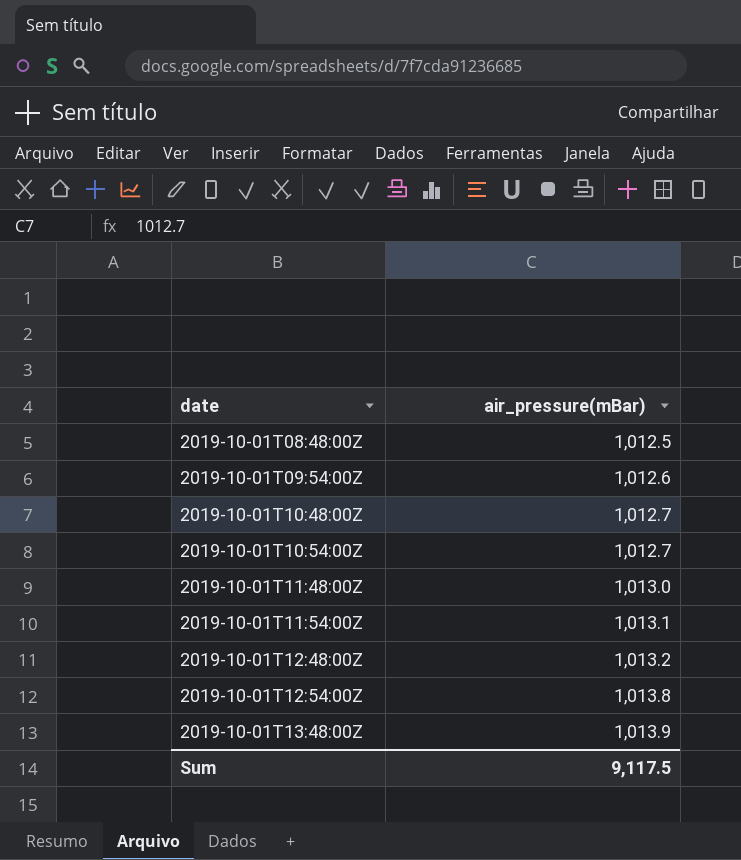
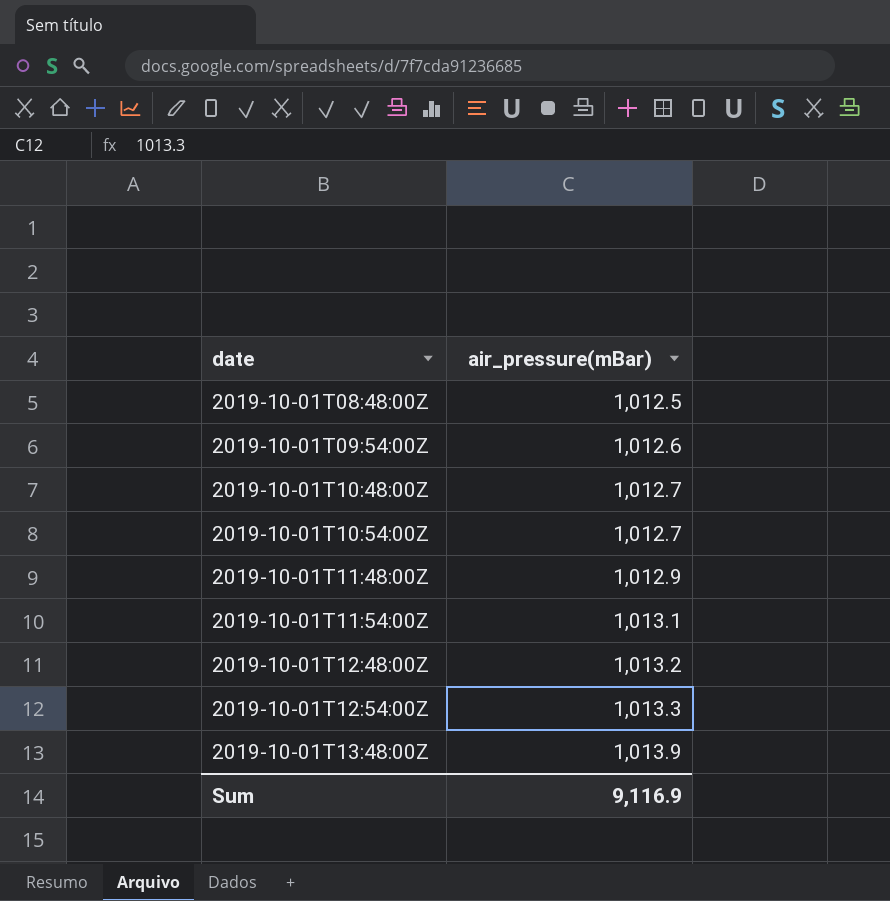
2019-10-01T11:48:00Z | air_pressure(mBar): 1,013.0 -> 1,012.9
2019-10-01T12:54:00Z | air_pressure(mBar): 1,013.8 -> 1,013.3
Sum | air_pressure(mBar): 9,117.5 -> 9,116.9

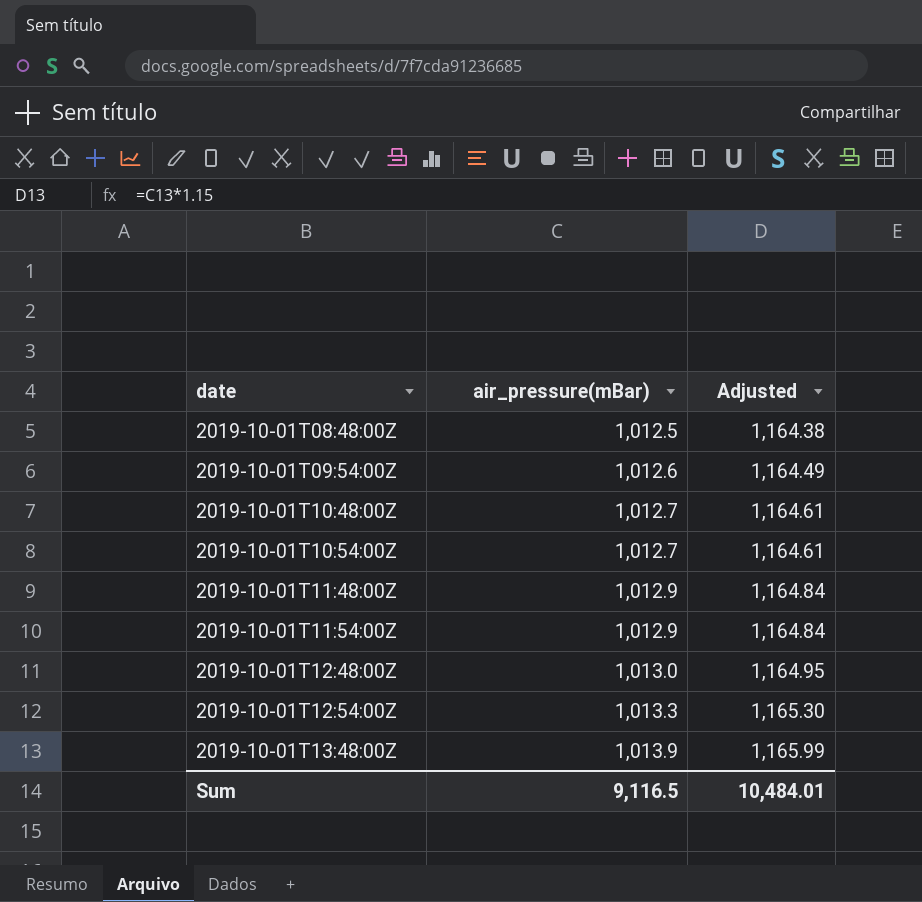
column Adjusted | formula: none -> [air_pressure(mBar)] * 1.15
2019-10-01T11:54:00Z | air_pressure(mBar): 1,013.1 -> 1,012.9
2019-10-01T12:48:00Z | air_pressure(mBar): 1,013.2 -> 1,013.0
Sum | air_pressure(mBar): 9,116.9 -> 9,116.5

